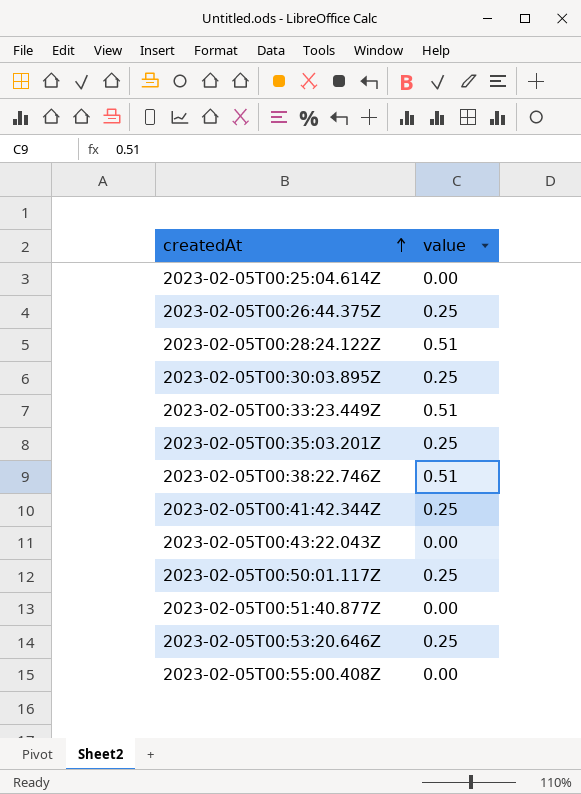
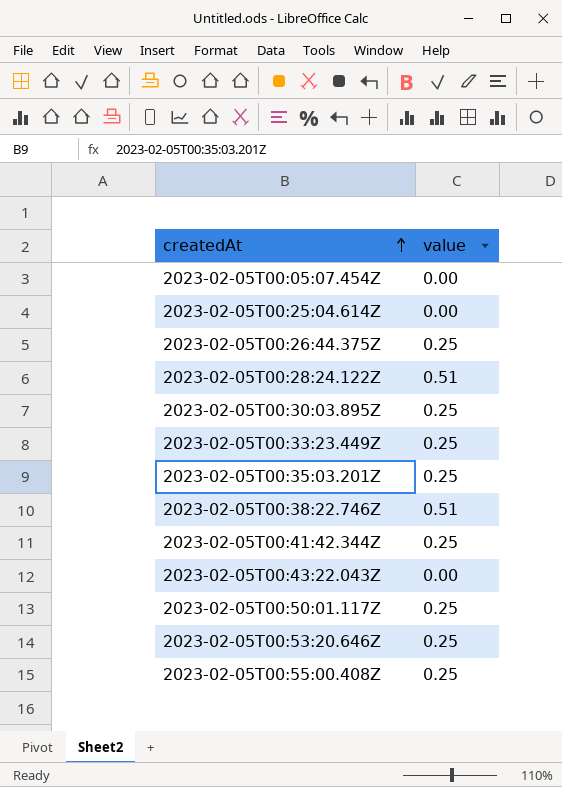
row 2023-02-05T00:51:40.877Z: 0.00 -> none
row 2023-02-05T00:05:07.454Z: none -> 0.00
2023-02-05T00:33:23.449Z | value: 0.51 -> 0.25
2023-02-05T00:55:00.408Z | value: 0.00 -> 0.25

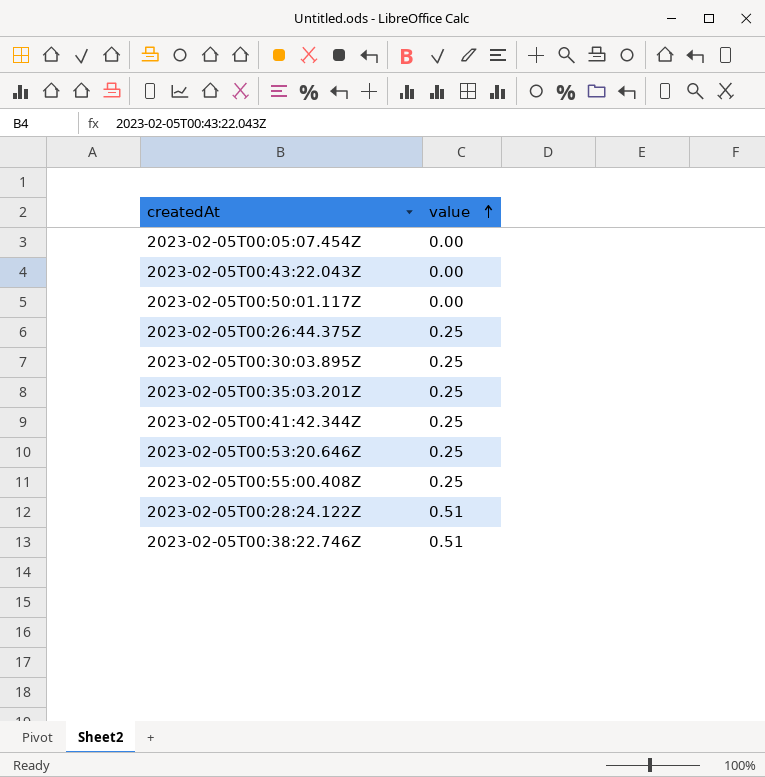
row order: createdAt ascending -> value ascending
row 2023-02-05T00:25:04.614Z: 0.00 -> none
row 2023-02-05T00:33:23.449Z: 0.25 -> none
2023-02-05T00:50:01.117Z | value: 0.25 -> 0.00

